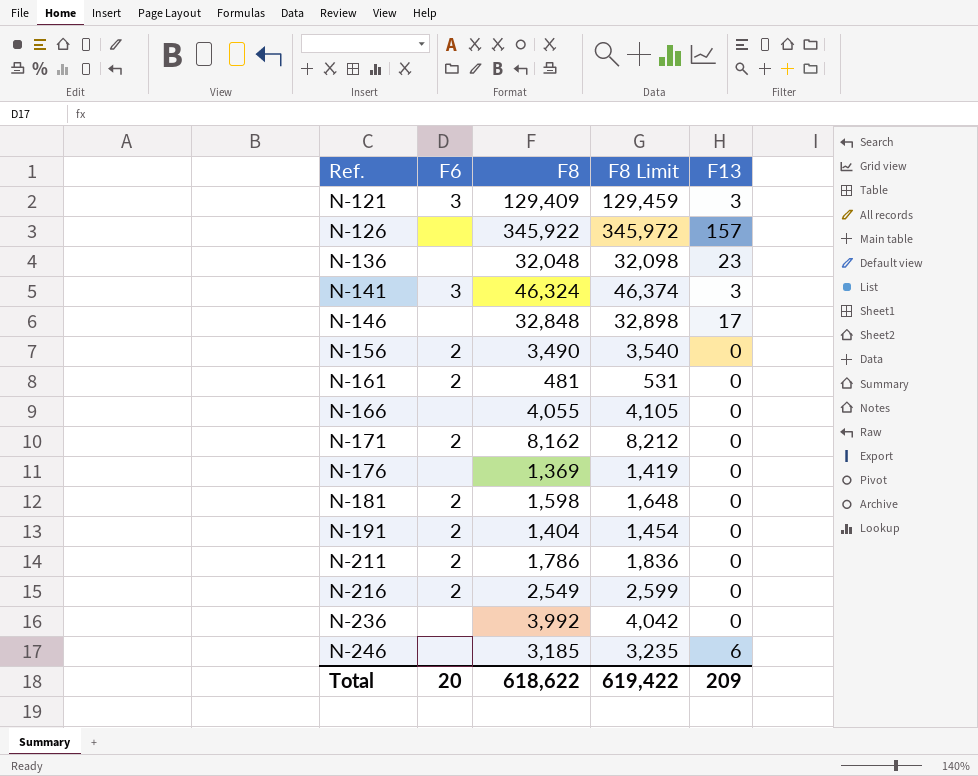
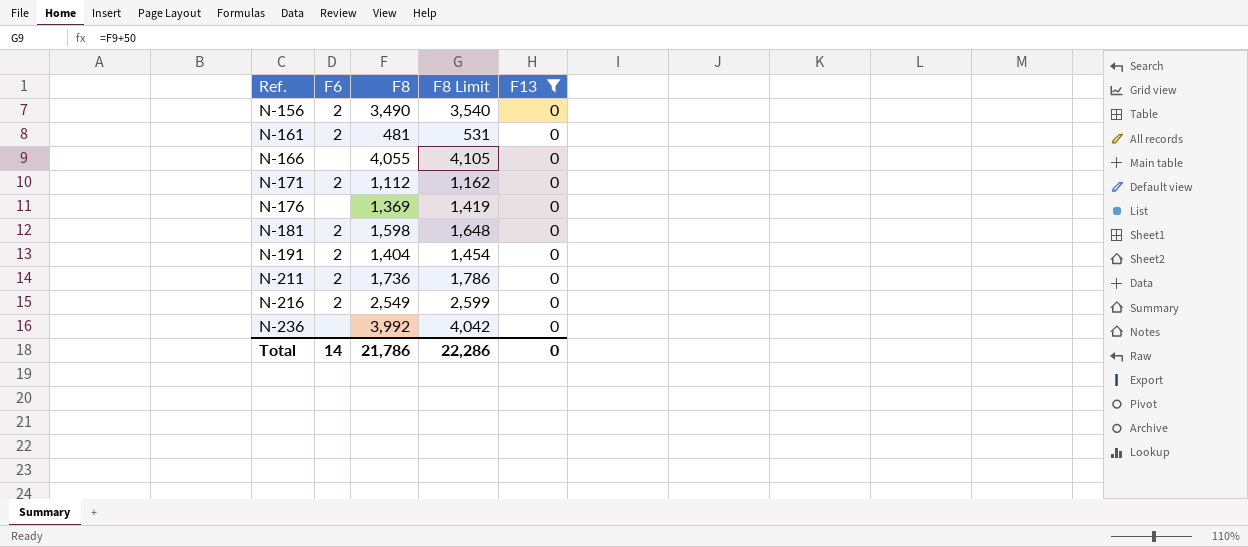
filter: none -> F13 = 0
N-171 | F8: 8,162 -> 1,112
N-171 | F8 Limit: 8,212 -> 1,162
N-211 | F8: 1,786 -> 1,736
N-211 | F8 Limit: 1,836 -> 1,786
Total | F6: 20 -> 14
Total | F8: 618,622 -> 21,786
Total | F8 Limit: 619,422 -> 22,286
Total | F13: 209 -> 0

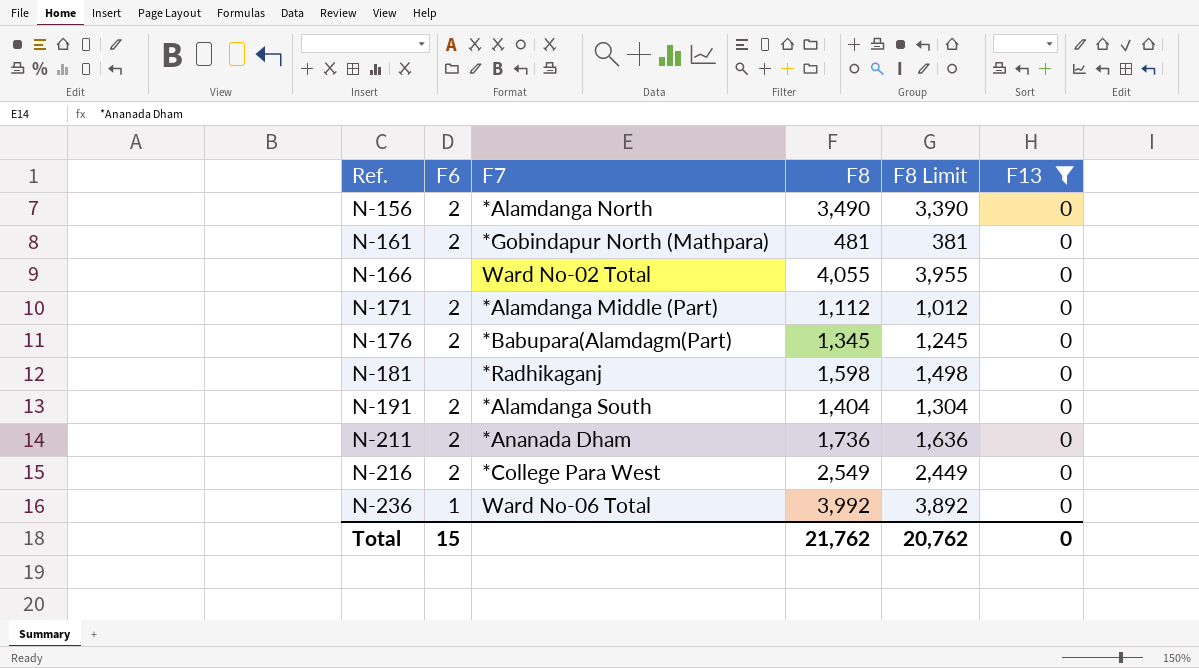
column F7 | position: none -> 3
column F8 Limit | formula: [F8] + 50 -> [F8] - 100
N-176 | F6: none -> 2
N-176 | F8: 1,369 -> 1,345
N-181 | F6: 2 -> none
N-236 | F6: none -> 1
Total | F6: 14 -> 15
Total | F8: 21,786 -> 21,762
Total | F8 Limit: 22,286 -> 20,762

